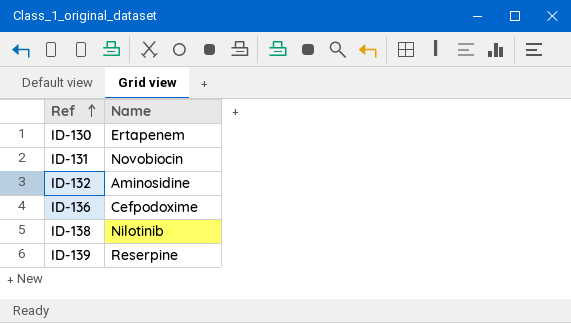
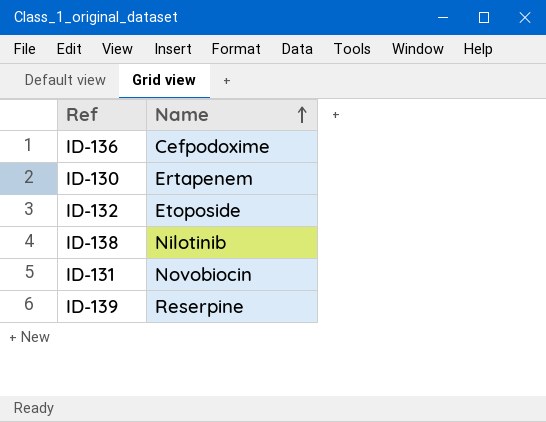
row order: Ref ascending -> Name ascending
ID-132 | Name: Aminosidine -> Etoposide

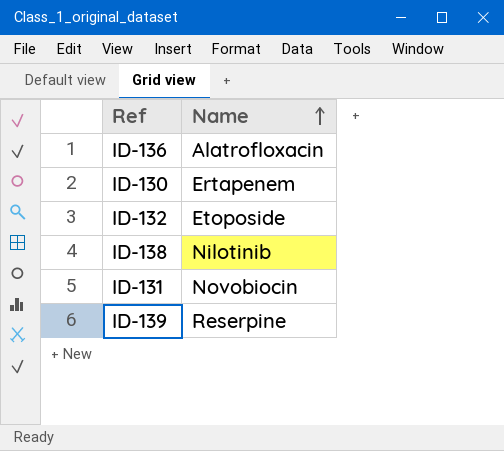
ID-136 | Name: Cefpodoxime -> Alatrofloxacin

